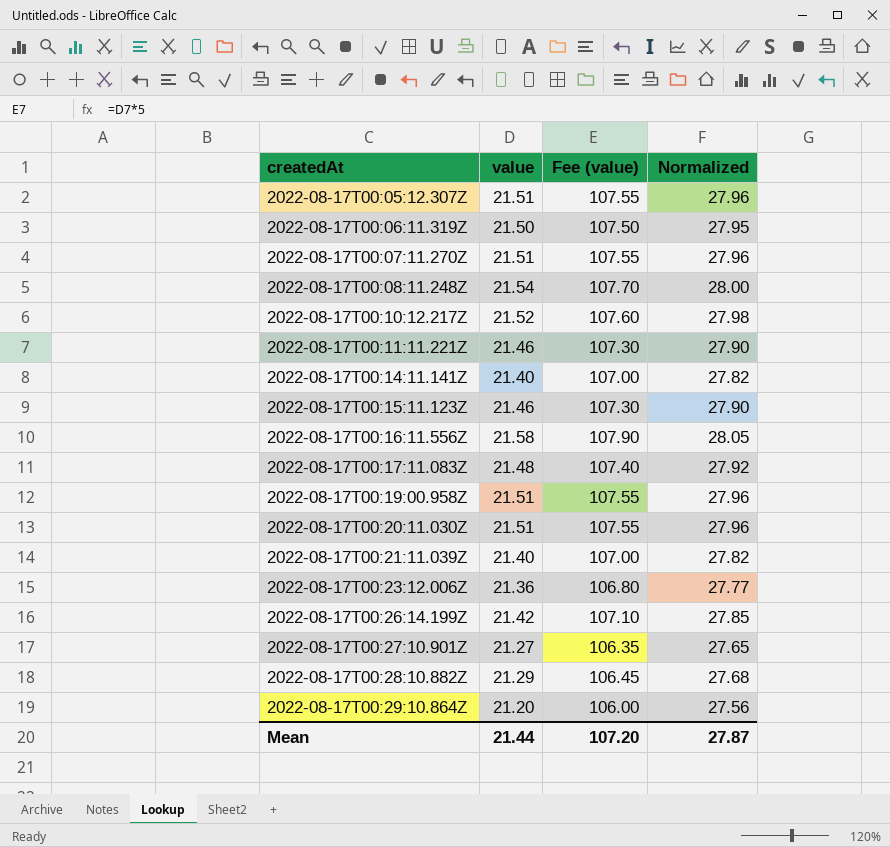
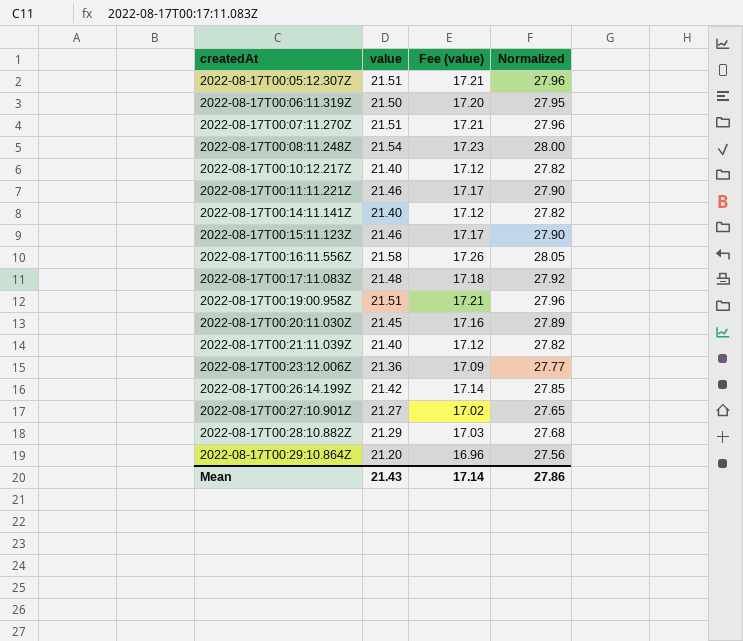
column Fee (value) | formula: [value] * 5 -> [value] * 0.8
2022-08-17T00:10:12.217Z | value: 21.52 -> 21.40
2022-08-17T00:10:12.217Z | Normalized: 27.98 -> 27.82
2022-08-17T00:20:11.030Z | value: 21.51 -> 21.45
2022-08-17T00:20:11.030Z | Normalized: 27.96 -> 27.89
Mean | value: 21.44 -> 21.43
Mean | Fee (value): 107.20 -> 17.14
Mean | Normalized: 27.87 -> 27.86

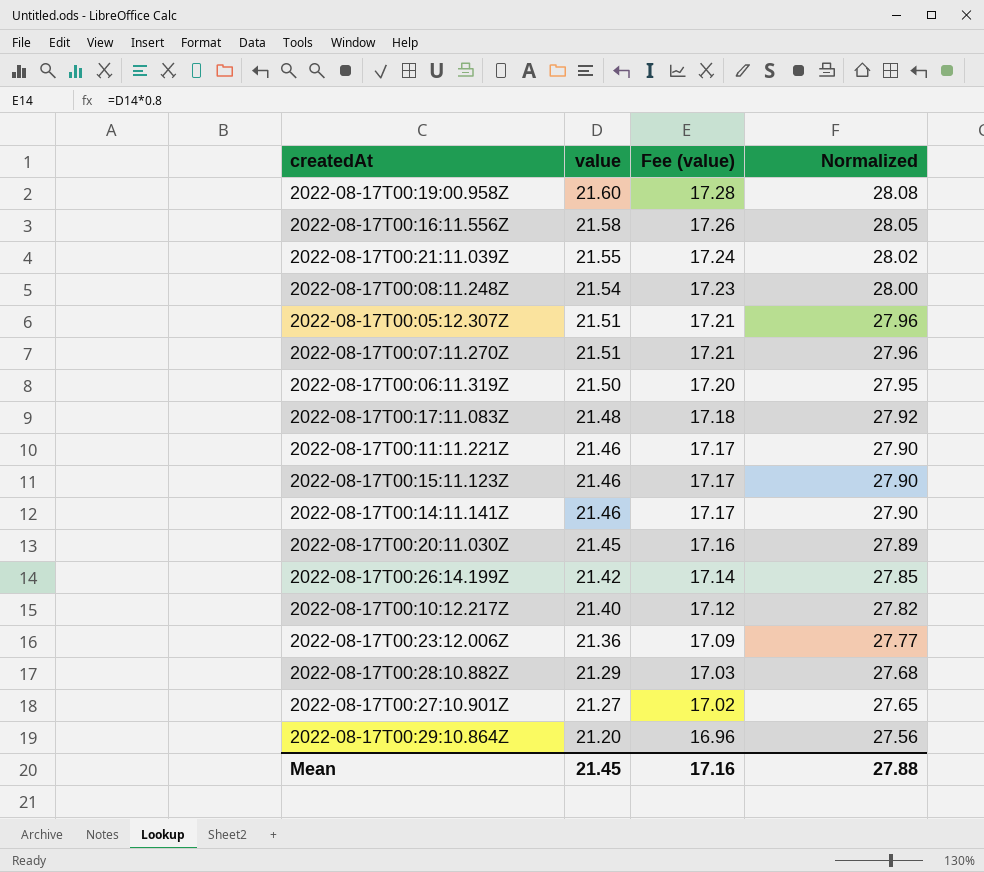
row order: createdAt ascending -> value descending
2022-08-17T00:19:00.958Z | value: 21.51 -> 21.60
2022-08-17T00:19:00.958Z | Fee (value): 17.21 -> 17.28
2022-08-17T00:19:00.958Z | Normalized: 27.96 -> 28.08
2022-08-17T00:21:11.039Z | value: 21.40 -> 21.55
2022-08-17T00:21:11.039Z | Fee (value): 17.12 -> 17.24
2022-08-17T00:21:11.039Z | Normalized: 27.82 -> 28.02
2022-08-17T00:14:11.141Z | value: 21.40 -> 21.46
2022-08-17T00:14:11.141Z | Fee (value): 17.12 -> 17.17
2022-08-17T00:14:11.141Z | Normalized: 27.82 -> 27.90
Mean | value: 21.43 -> 21.45
Mean | Fee (value): 17.14 -> 17.16
Mean | Normalized: 27.86 -> 27.88

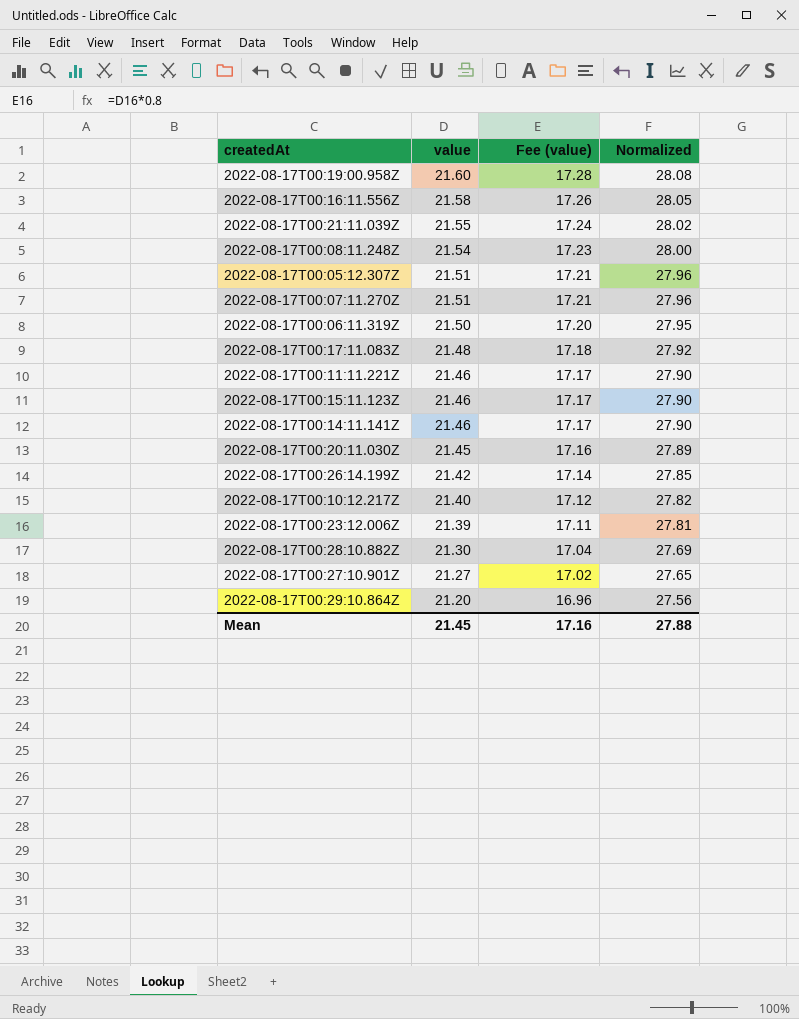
2022-08-17T00:23:12.006Z | value: 21.36 -> 21.39
2022-08-17T00:23:12.006Z | Fee (value): 17.09 -> 17.11
2022-08-17T00:23:12.006Z | Normalized: 27.77 -> 27.81
2022-08-17T00:28:10.882Z | value: 21.29 -> 21.30
2022-08-17T00:28:10.882Z | Fee (value): 17.03 -> 17.04
2022-08-17T00:28:10.882Z | Normalized: 27.68 -> 27.69

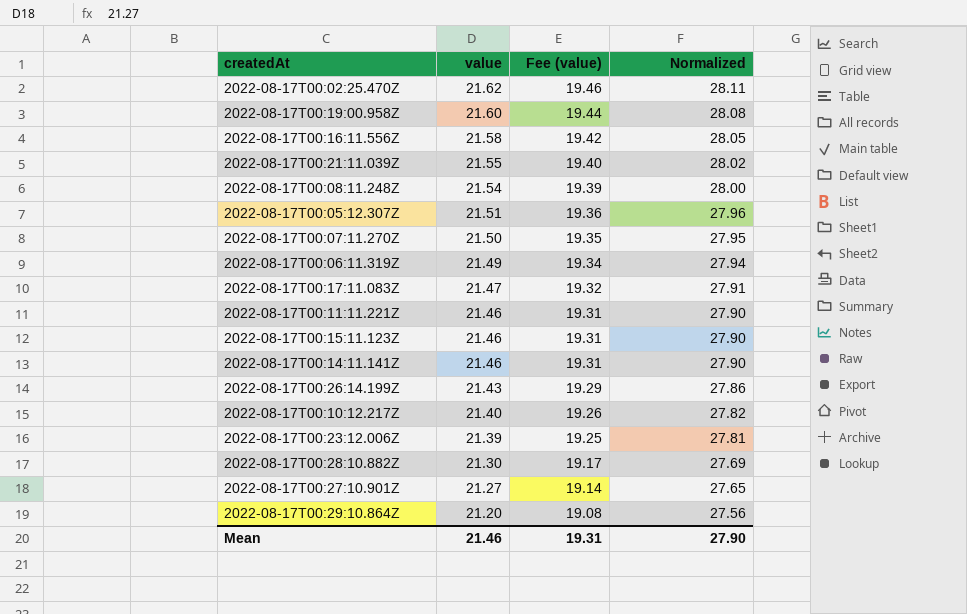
column Fee (value) | formula: [value] * 0.8 -> [value] * 0.9
row 2022-08-17T00:20:11.030Z: 21.45 | 17.16 | 27.89 -> none
row 2022-08-17T00:02:25.470Z: none -> 21.62 | 19.46 | 28.11
2022-08-17T00:07:11.270Z | value: 21.51 -> 21.50
2022-08-17T00:07:11.270Z | Normalized: 27.96 -> 27.95
2022-08-17T00:06:11.319Z | value: 21.50 -> 21.49
2022-08-17T00:06:11.319Z | Normalized: 27.95 -> 27.94
2022-08-17T00:17:11.083Z | value: 21.48 -> 21.47
2022-08-17T00:17:11.083Z | Normalized: 27.92 -> 27.91
2022-08-17T00:26:14.199Z | value: 21.42 -> 21.43
2022-08-17T00:26:14.199Z | Normalized: 27.85 -> 27.86
Mean | value: 21.45 -> 21.46
Mean | Fee (value): 17.16 -> 19.31
Mean | Normalized: 27.88 -> 27.90

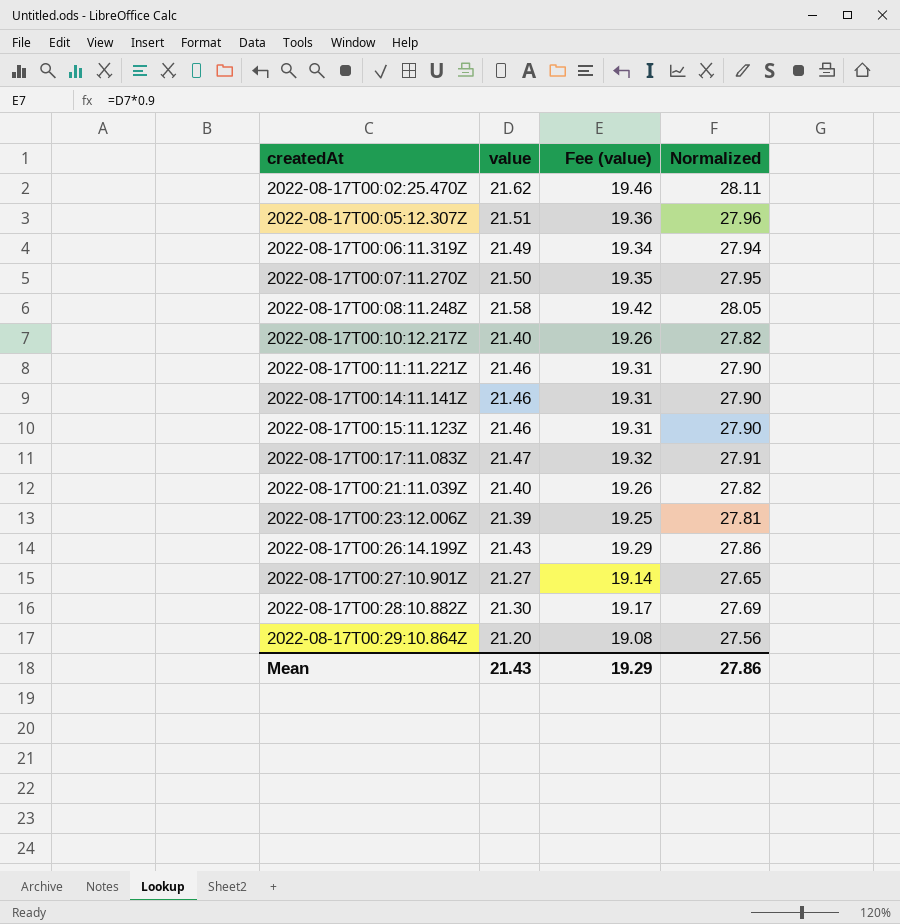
row order: value descending -> createdAt ascending
row 2022-08-17T00:19:00.958Z: 21.60 | 19.44 | 28.08 -> none
row 2022-08-17T00:16:11.556Z: 21.58 | 19.42 | 28.05 -> none
2022-08-17T00:08:11.248Z | value: 21.54 -> 21.58
2022-08-17T00:08:11.248Z | Fee (value): 19.39 -> 19.42
2022-08-17T00:08:11.248Z | Normalized: 28.00 -> 28.05
2022-08-17T00:21:11.039Z | value: 21.55 -> 21.40
2022-08-17T00:21:11.039Z | Fee (value): 19.40 -> 19.26
2022-08-17T00:21:11.039Z | Normalized: 28.02 -> 27.82
Mean | value: 21.46 -> 21.43
Mean | Fee (value): 19.31 -> 19.29
Mean | Normalized: 27.90 -> 27.86

